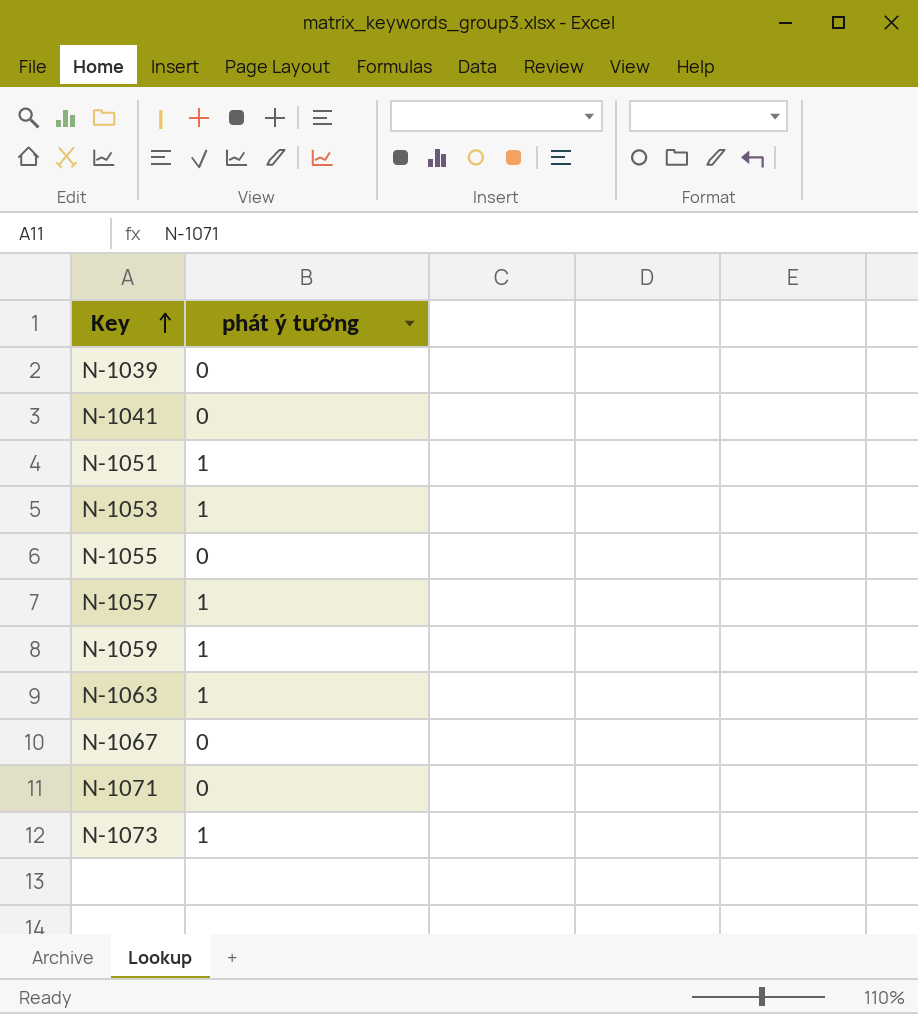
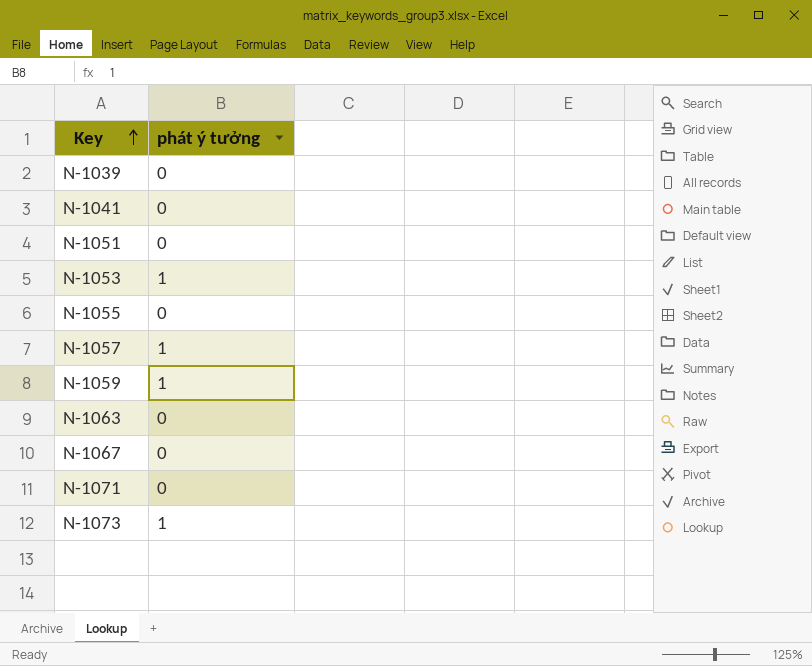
N-1051 | phát ý tưởng: 1 -> 0
N-1063 | phát ý tưởng: 1 -> 0

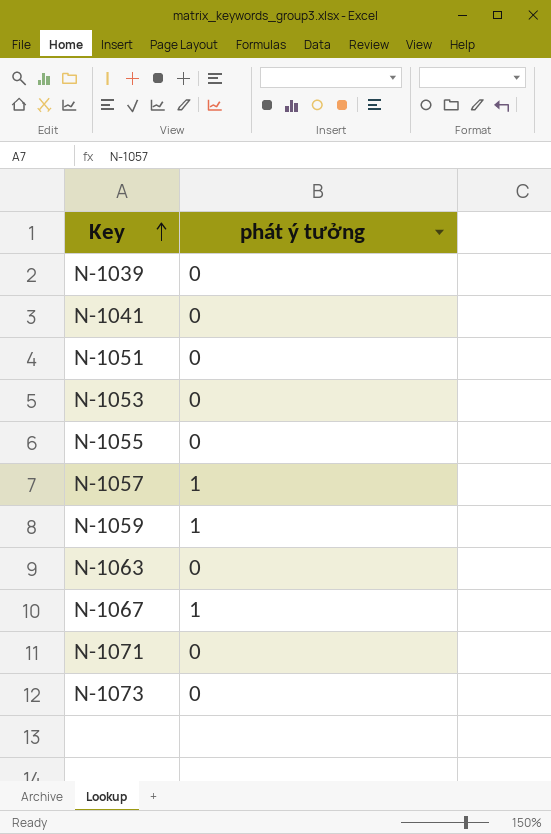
N-1053 | phát ý tưởng: 1 -> 0
N-1067 | phát ý tưởng: 0 -> 1
N-1073 | phát ý tưởng: 1 -> 0

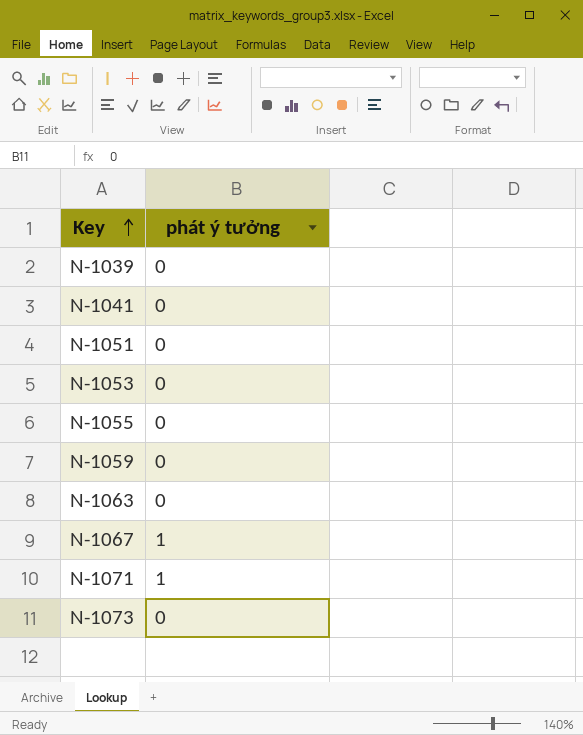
row N-1057: 1 -> none
N-1059 | phát ý tưởng: 1 -> 0
N-1071 | phát ý tưởng: 0 -> 1

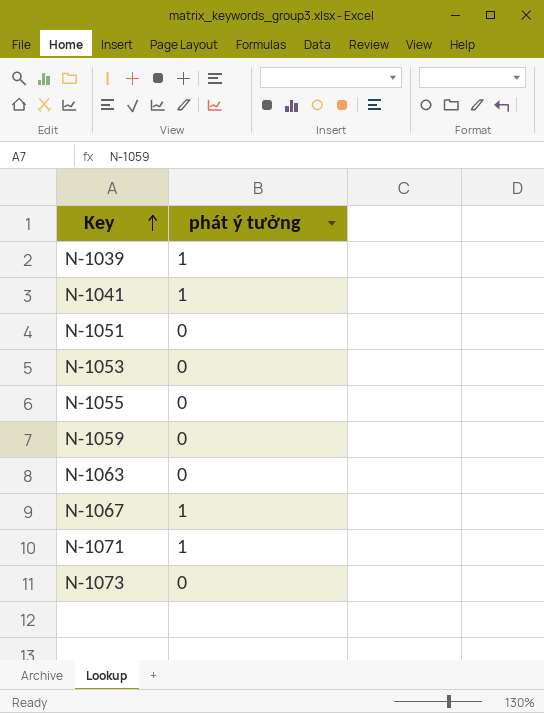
N-1039 | phát ý tưởng: 0 -> 1
N-1041 | phát ý tưởng: 0 -> 1

